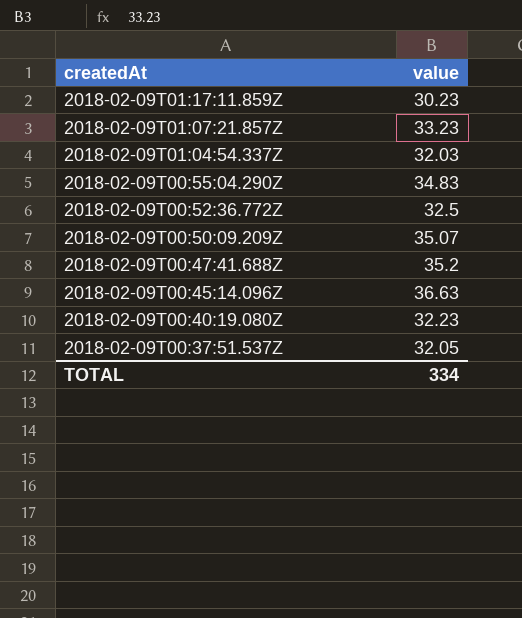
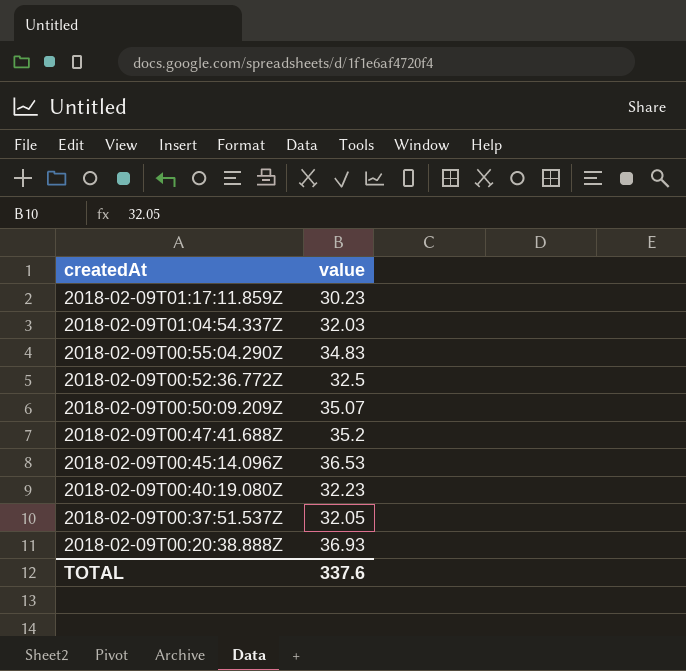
row 2018-02-09T01:07:21.857Z: 33.23 -> none
2018-02-09T00:45:14.096Z | value: 36.63 -> 36.53
row 2018-02-09T00:20:38.888Z: none -> 36.93
TOTAL | value: 334 -> 337.6

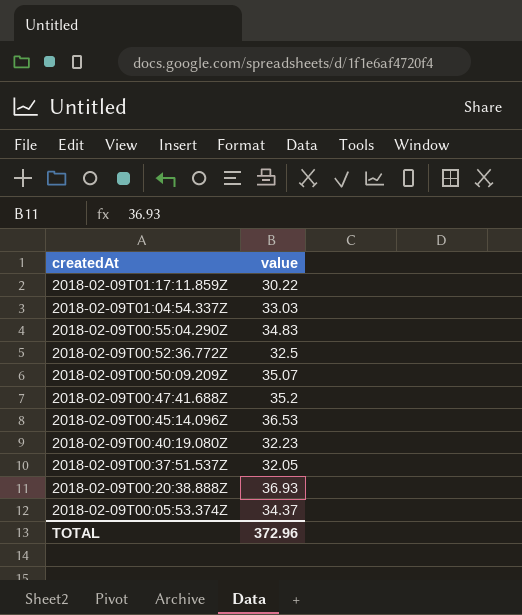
2018-02-09T01:17:11.859Z | value: 30.23 -> 30.22
2018-02-09T01:04:54.337Z | value: 32.03 -> 33.03
row 2018-02-09T00:05:53.374Z: none -> 34.37
TOTAL | value: 337.6 -> 372.96

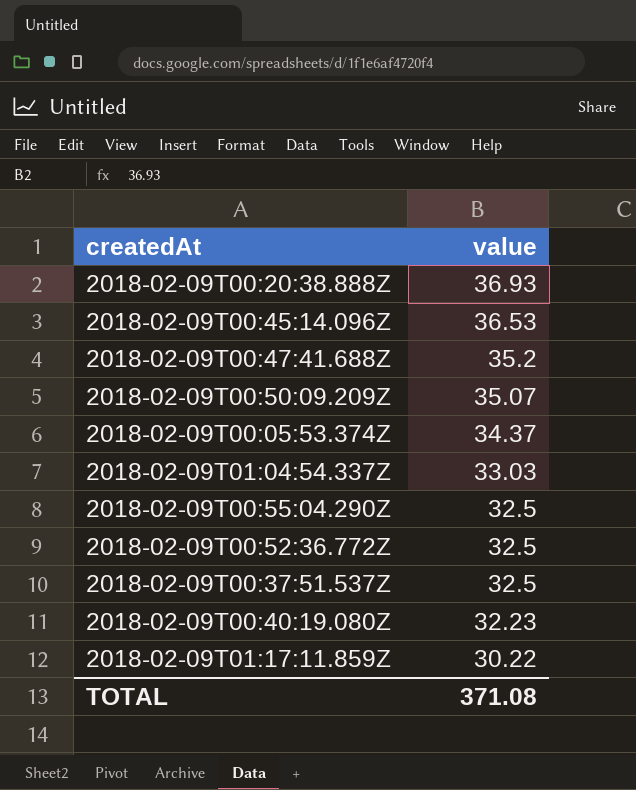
row order: createdAt descending -> value descending
2018-02-09T00:55:04.290Z | value: 34.83 -> 32.5
2018-02-09T00:37:51.537Z | value: 32.05 -> 32.5
TOTAL | value: 372.96 -> 371.08

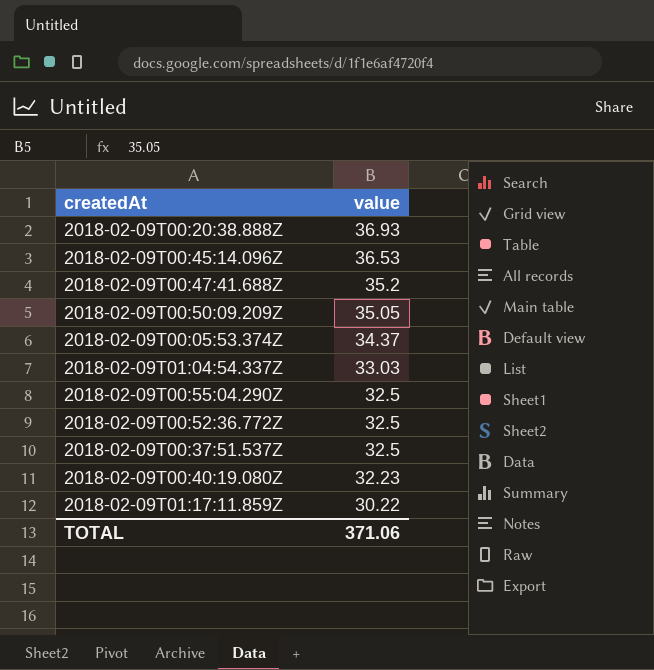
2018-02-09T00:50:09.209Z | value: 35.07 -> 35.05
TOTAL | value: 371.08 -> 371.06

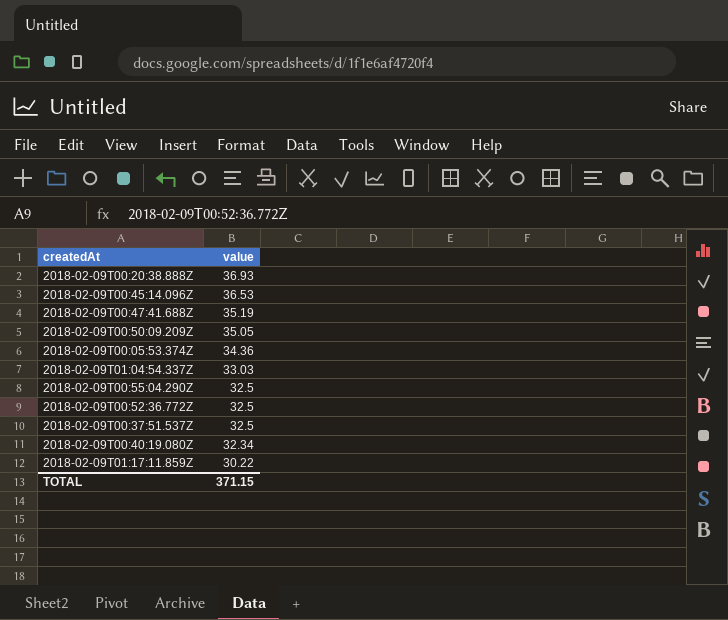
2018-02-09T00:47:41.688Z | value: 35.2 -> 35.19
2018-02-09T00:05:53.374Z | value: 34.37 -> 34.36
2018-02-09T00:40:19.080Z | value: 32.23 -> 32.34
TOTAL | value: 371.06 -> 371.15

